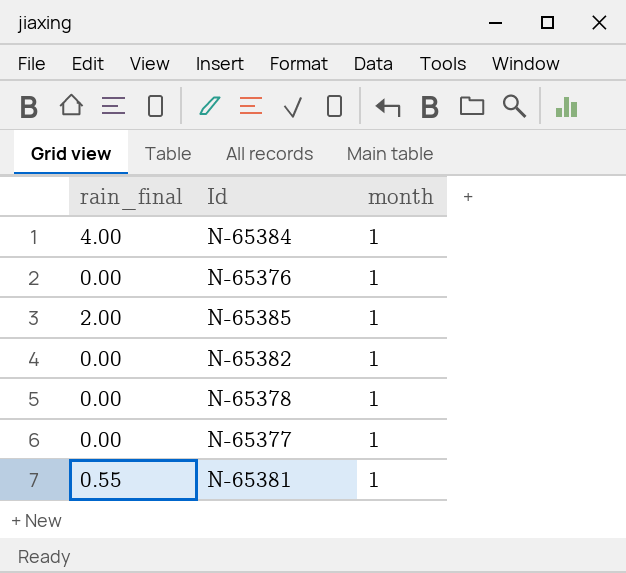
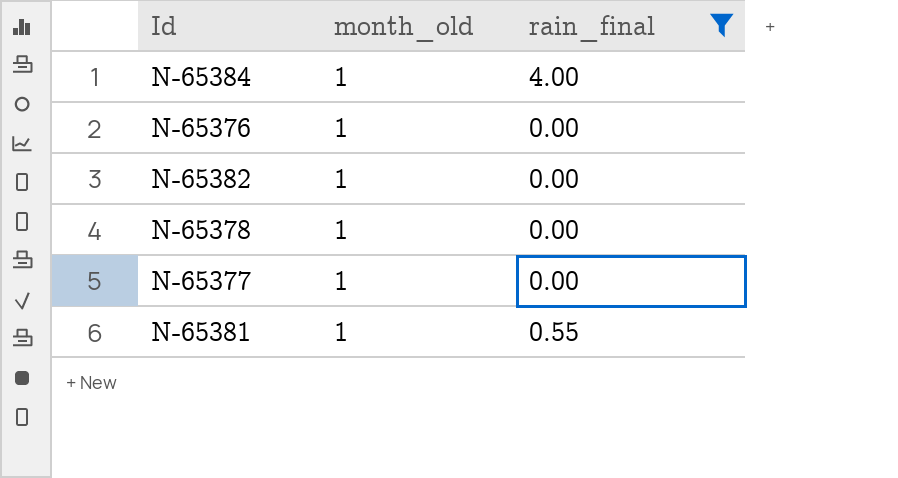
filter: none -> rain_final != 2.00
column name: month -> month_old
column rain_final | position: 1 -> 3

